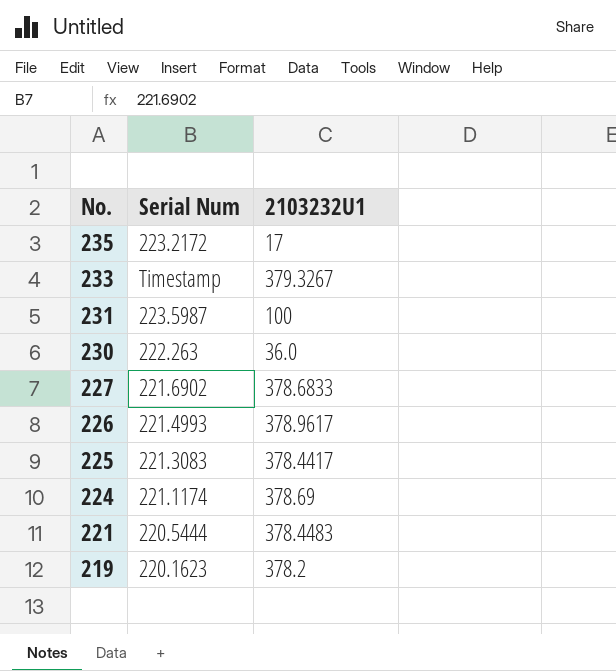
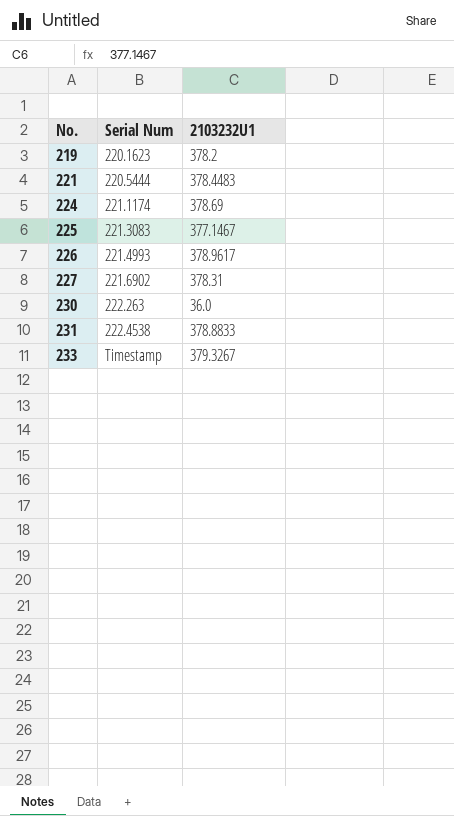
row order: No. descending -> No. ascending
row 235: 223.2172 | 17 -> none
225 | 2103232U1: 378.4417 -> 377.1467
227 | 2103232U1: 378.6833 -> 378.31
231 | Serial Num: 223.5987 -> 222.4538
231 | 2103232U1: 100 -> 378.8833

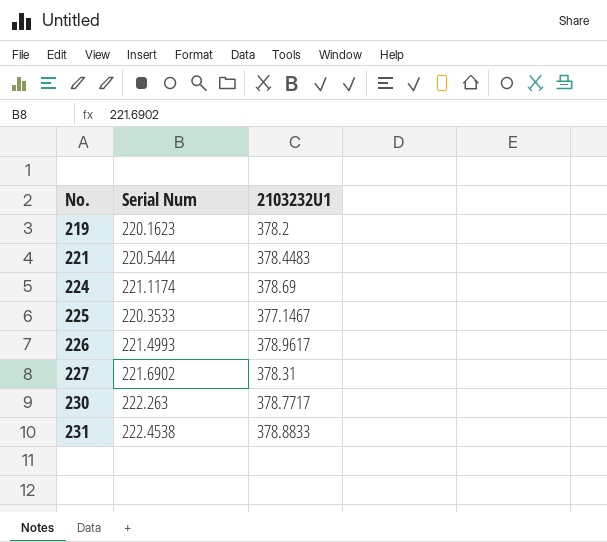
row 233: Timestamp | 379.3267 -> none
225 | Serial Num: 221.3083 -> 220.3533
230 | 2103232U1: 36.0 -> 378.7717

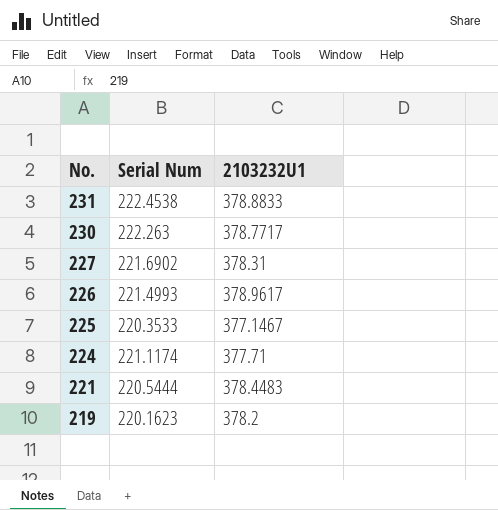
row order: No. ascending -> No. descending
224 | 2103232U1: 378.69 -> 377.71

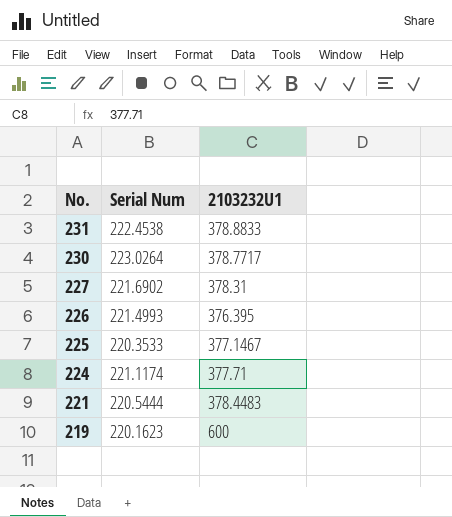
230 | Serial Num: 222.263 -> 223.0264
226 | 2103232U1: 378.9617 -> 376.395
219 | 2103232U1: 378.2 -> 600

